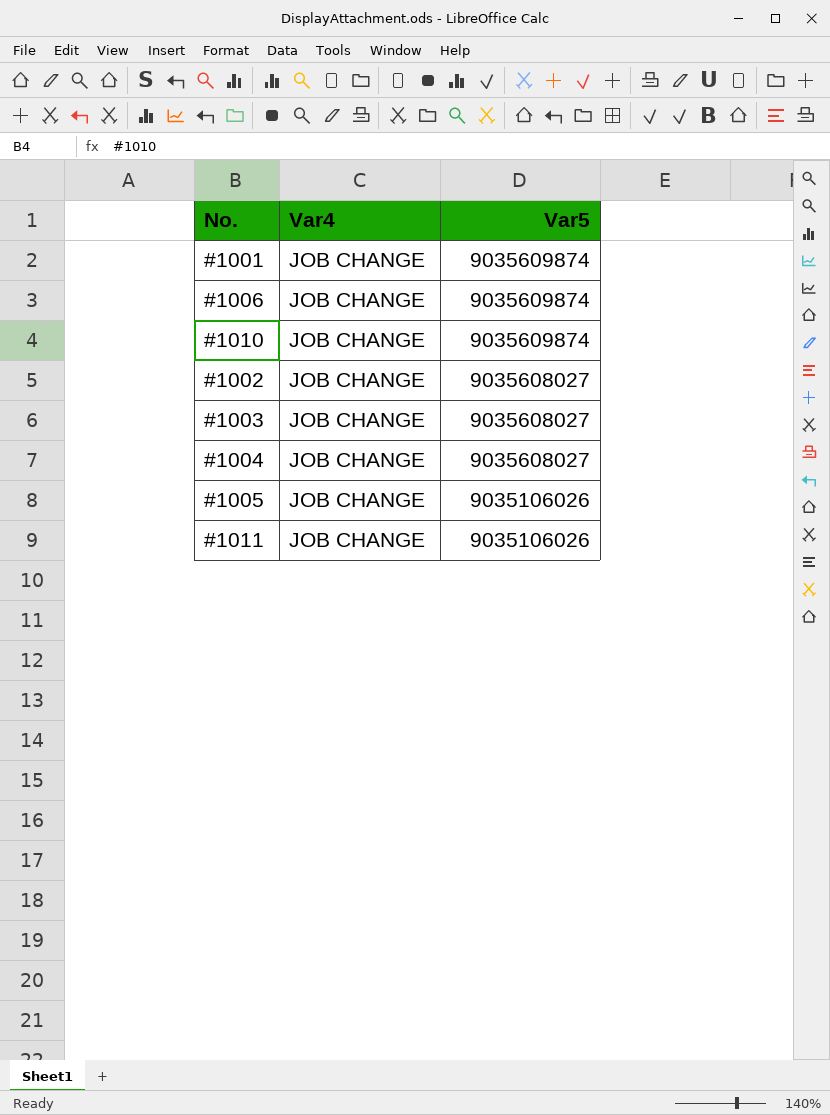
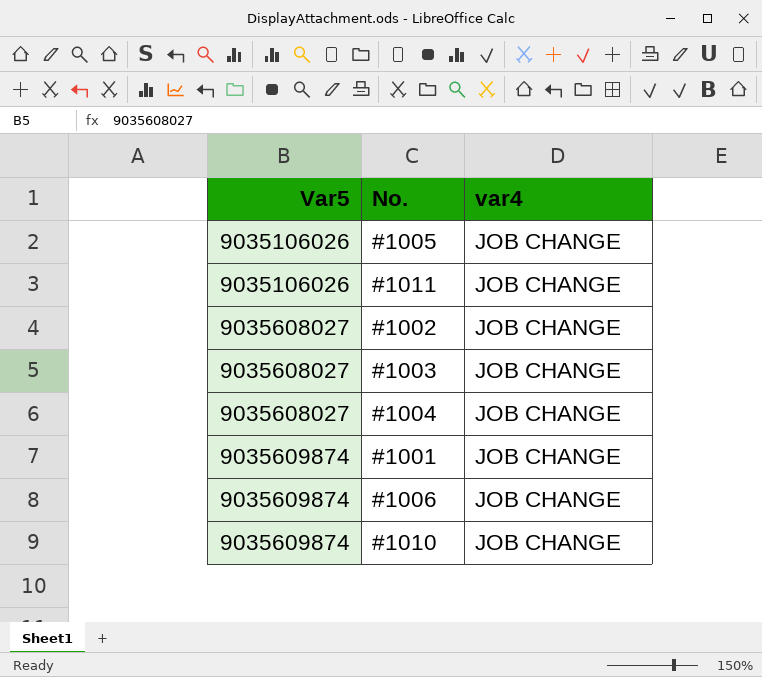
row order: Var5 descending -> Var5 ascending
column Var5 | position: 3 -> 1
column name: Var4 -> var4

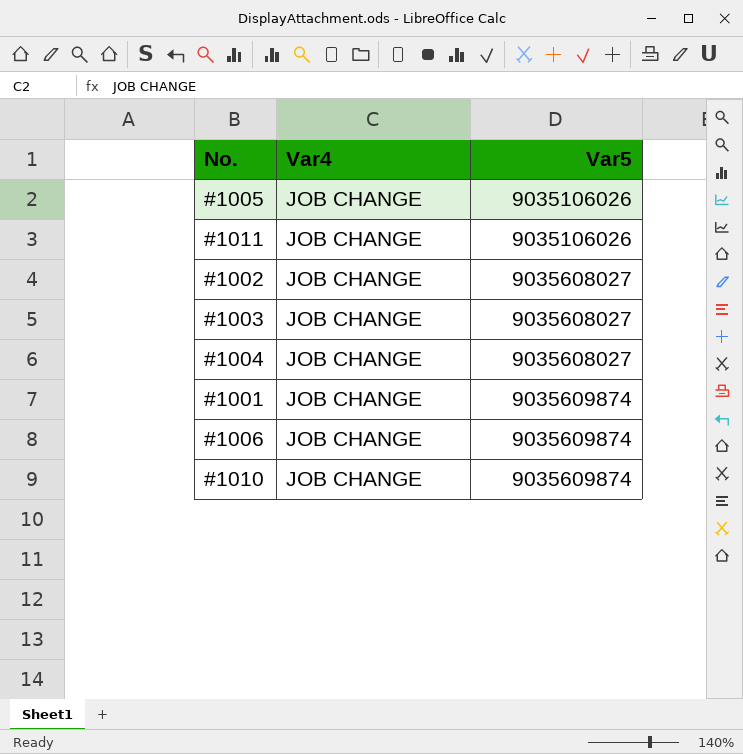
column name: var4 -> Var4
column Var5 | position: 1 -> 3

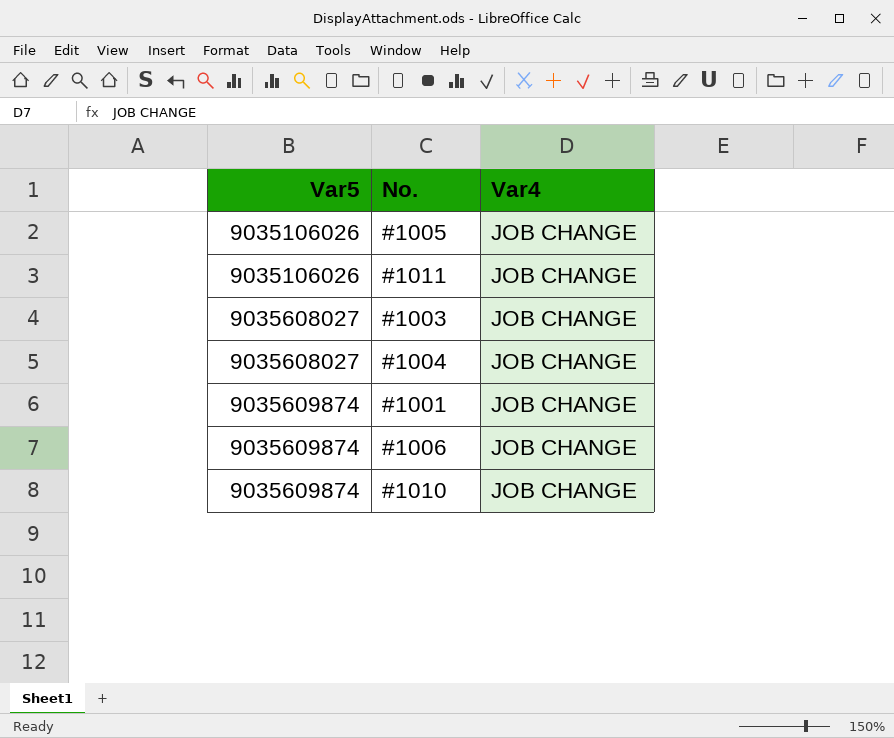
column Var5 | position: 3 -> 1
row #1002: JOB CHANGE | 9035608027 -> none

